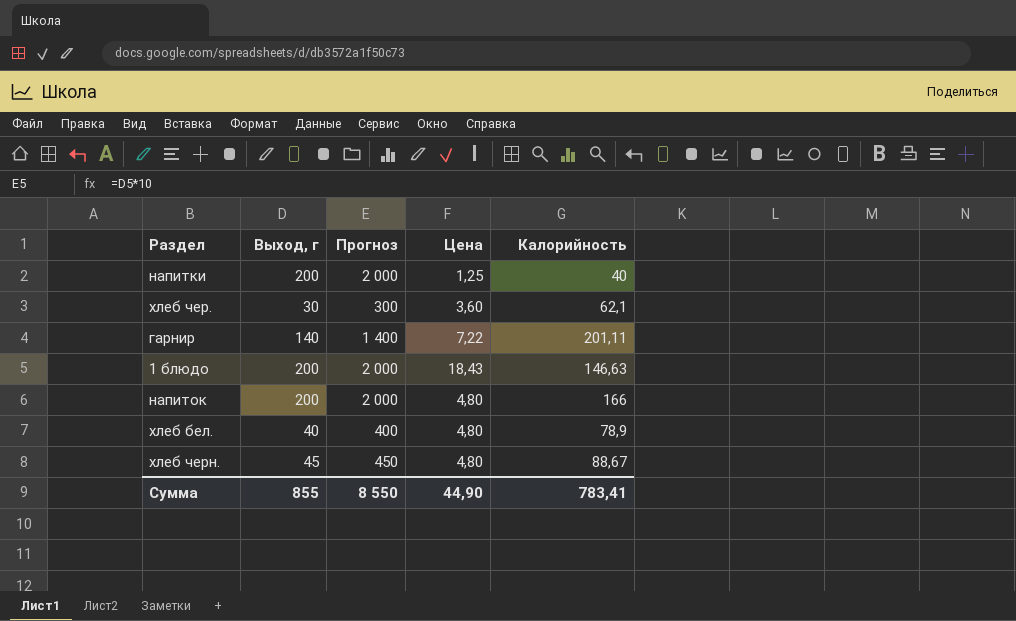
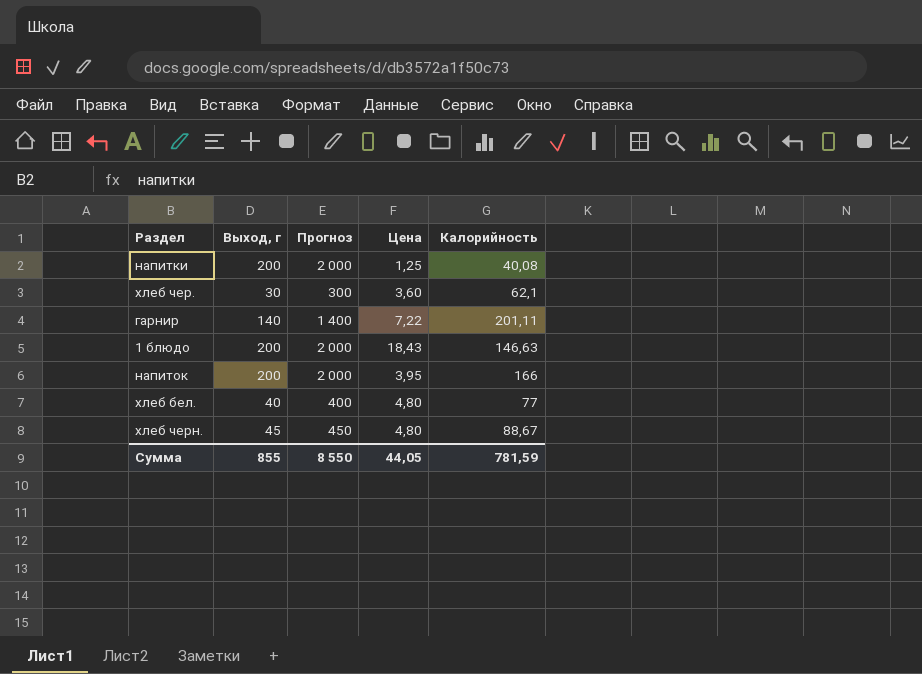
напитки | Калорийность: 40 -> 40,08
напиток | Цена: 4,80 -> 3,95
хлеб бел. | Калорийность: 78,9 -> 77
Сумма | Цена: 44,90 -> 44,05
Сумма | Калорийность: 783,41 -> 781,59

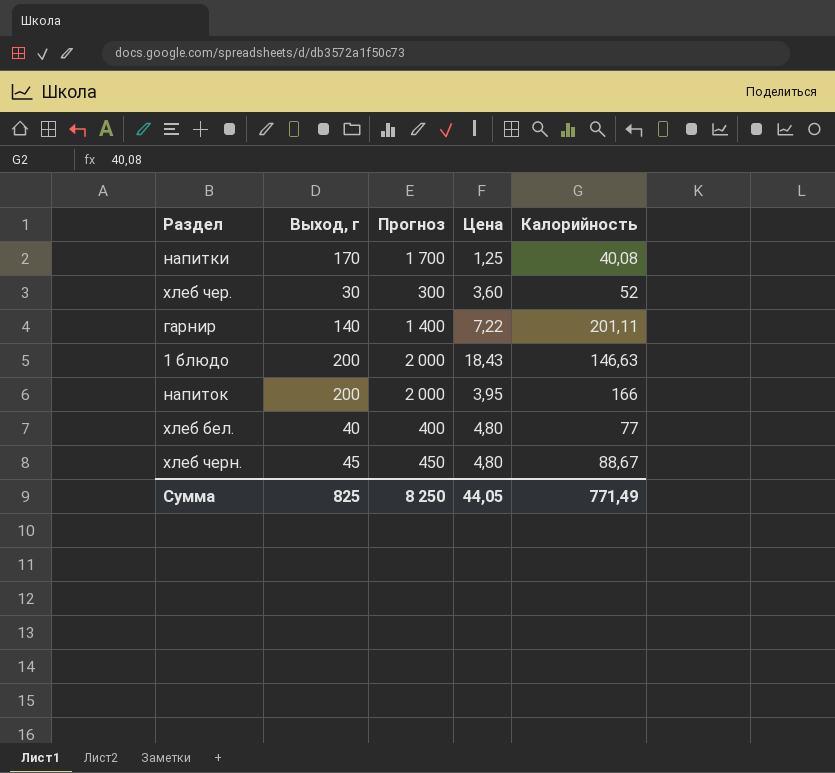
напитки | Выход, г: 200 -> 170
напитки | Прогноз: 2 000 -> 1 700
хлеб чер. | Калорийность: 62,1 -> 52
Сумма | Выход, г: 855 -> 825
Сумма | Прогноз: 8 550 -> 8 250
Сумма | Калорийность: 781,59 -> 771,49

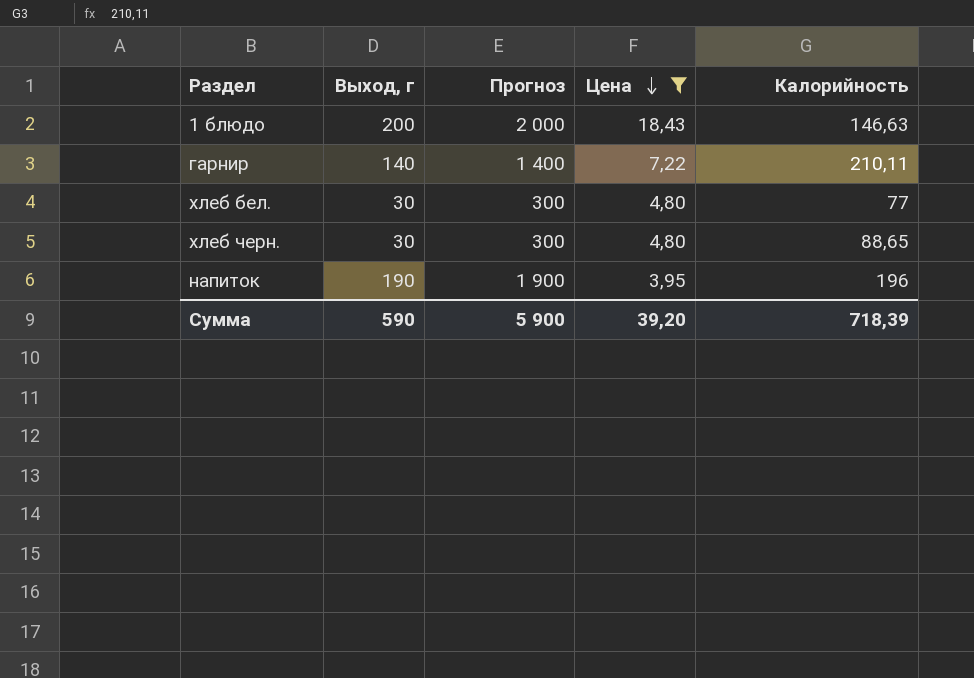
filter: none -> Цена >= 3,95
row order: none -> Цена descending
гарнир | Калорийность: 201,11 -> 210,11
хлеб бел. | Выход, г: 40 -> 30
хлеб бел. | Прогноз: 400 -> 300
хлеб черн. | Выход, г: 45 -> 30
хлеб черн. | Прогноз: 450 -> 300
хлеб черн. | Калорийность: 88,67 -> 88,65
напиток | Выход, г: 200 -> 190
напиток | Прогноз: 2 000 -> 1 900
напиток | Калорийность: 166 -> 196
Сумма | Выход, г: 825 -> 590
Сумма | Прогноз: 8 250 -> 5 900
Сумма | Цена: 44,05 -> 39,20
Сумма | Калорийность: 771,49 -> 718,39

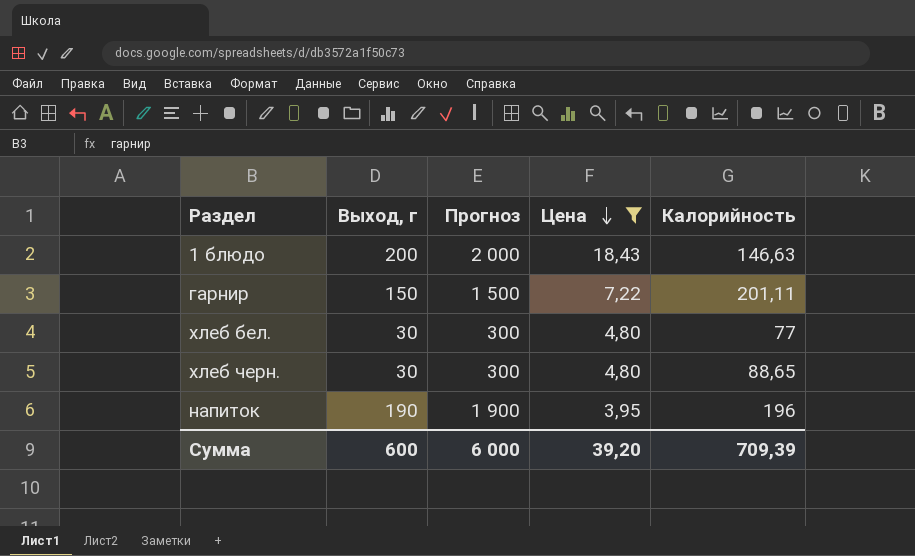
гарнир | Выход, г: 140 -> 150
гарнир | Прогноз: 1 400 -> 1 500
гарнир | Калорийность: 210,11 -> 201,11
Сумма | Выход, г: 590 -> 600
Сумма | Прогноз: 5 900 -> 6 000
Сумма | Калорийность: 718,39 -> 709,39

